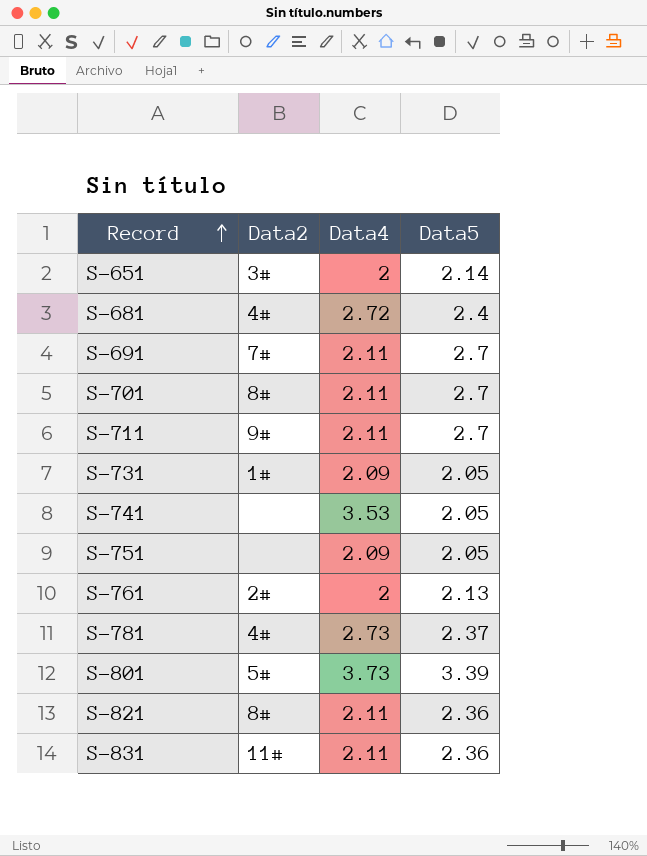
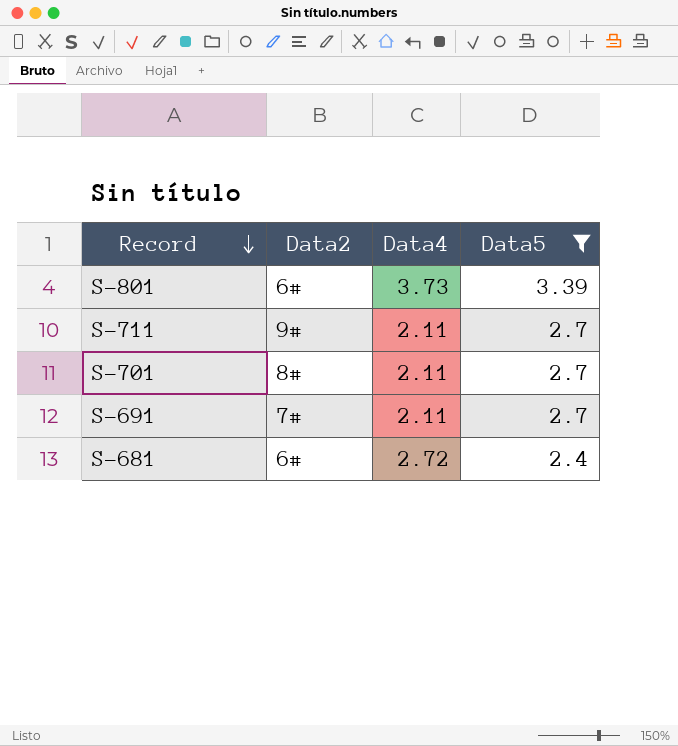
filter: none -> Data5 >= 2.4
row order: Record ascending -> Record descending
S-801 | Data2: 5# -> 6#
S-681 | Data2: 4# -> 6#

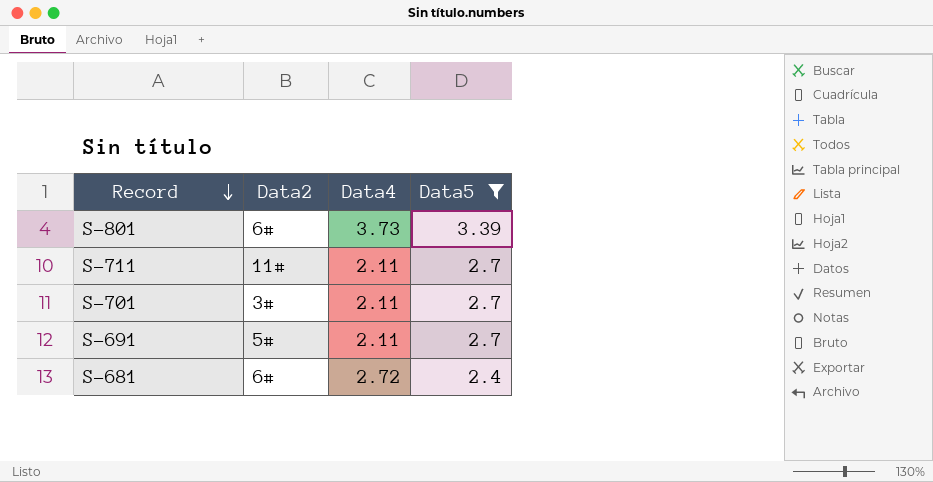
S-711 | Data2: 9# -> 11#
S-701 | Data2: 8# -> 3#
S-691 | Data2: 7# -> 5#

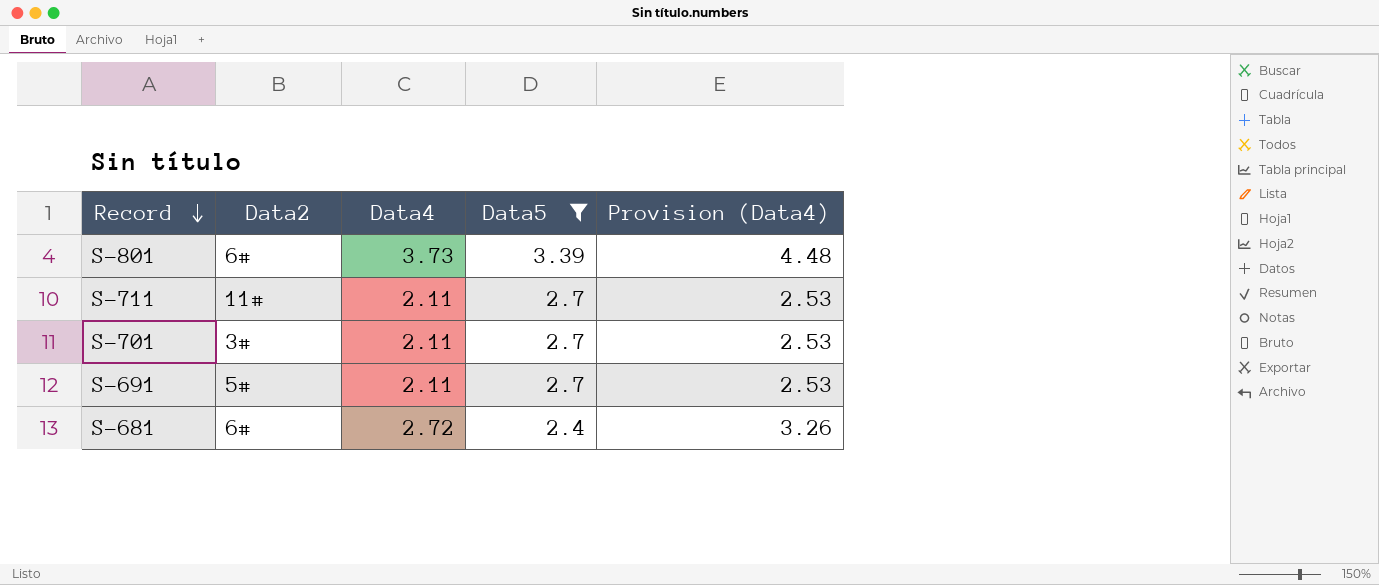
column Provision (Data4) | formula: none -> [Data4] * 1.2

